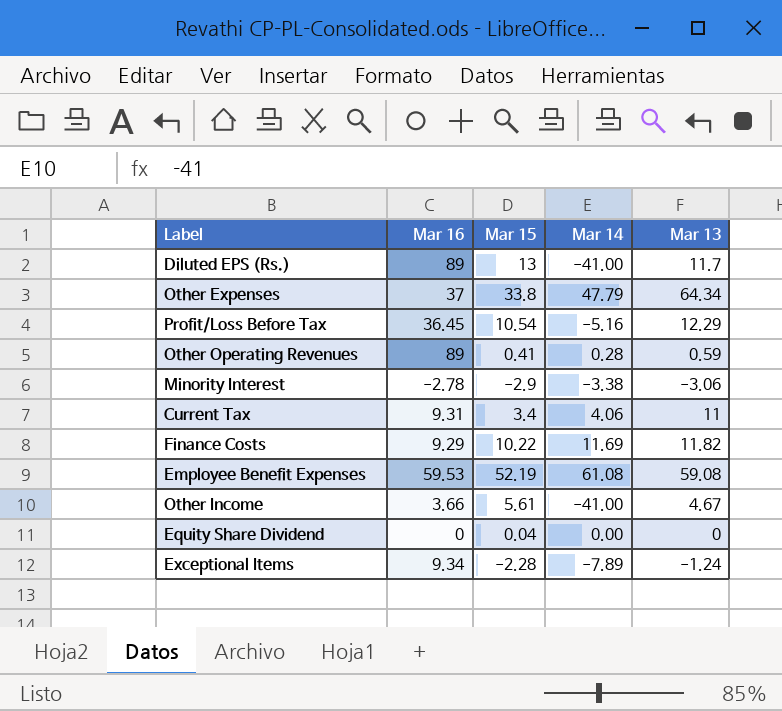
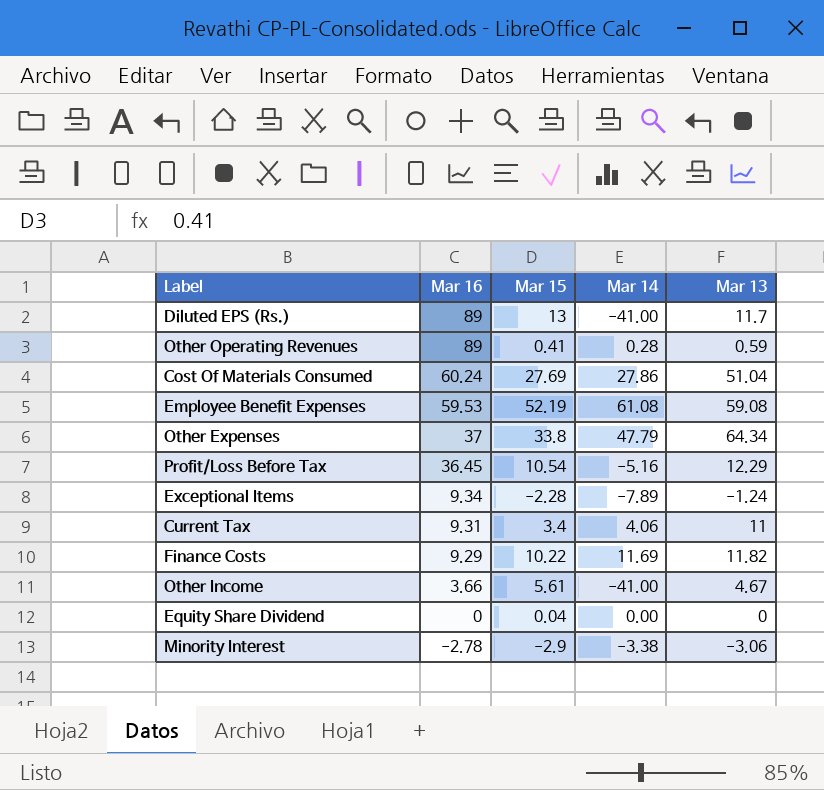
row order: none -> Mar 16 descending
row Cost Of Materials Consumed: none -> 60.24 | 27.69 | 27.86 | 51.04

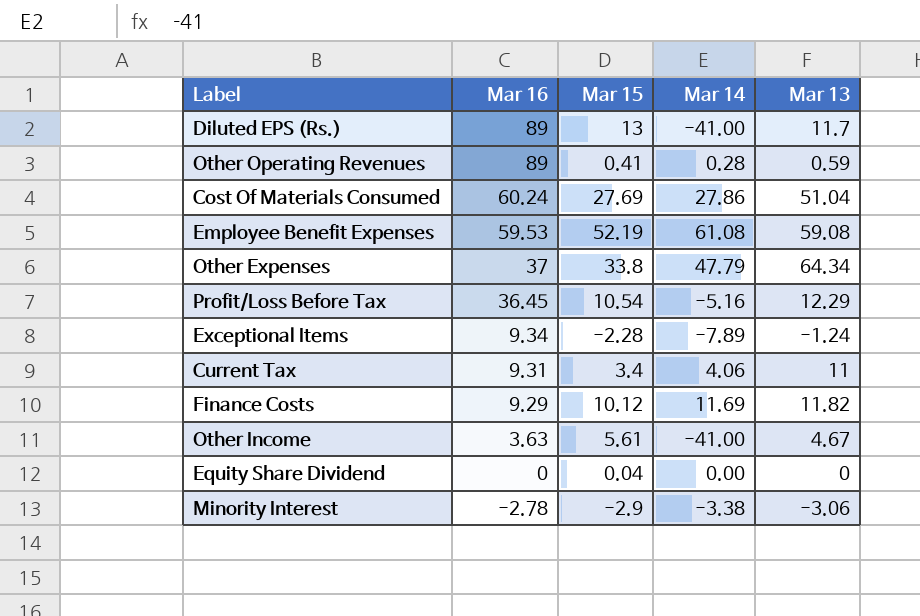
Finance Costs | Mar 15: 10.22 -> 10.12
Other Income | Mar 16: 3.66 -> 3.63

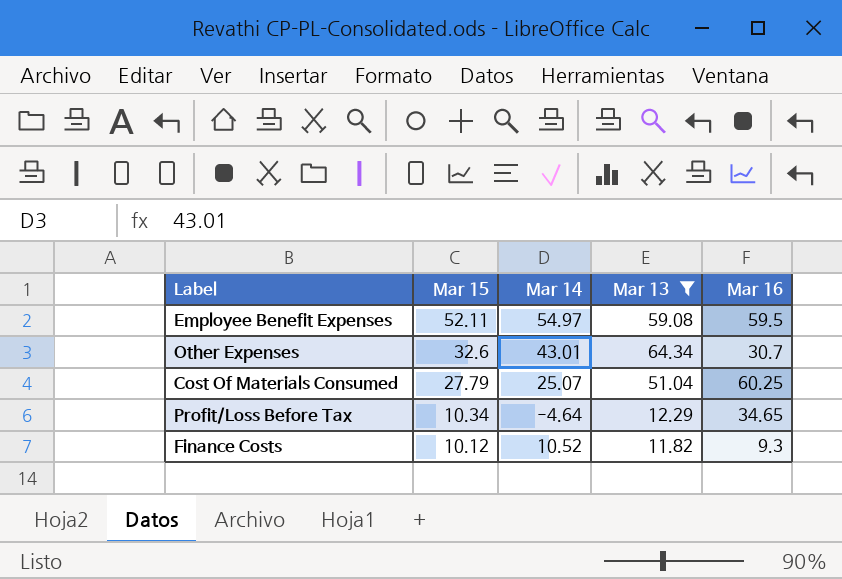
filter: none -> Mar 13 >= 11.82
row order: Mar 16 descending -> Mar 15 descending
column Mar 16 | position: 2 -> 5
Employee Benefit Expenses | Mar 15: 52.19 -> 52.11
Employee Benefit Expenses | Mar 14: 61.08 -> 54.97
Employee Benefit Expenses | Mar 16: 59.53 -> 59.5
Other Expenses | Mar 15: 33.8 -> 32.6
Other Expenses | Mar 14: 47.79 -> 43.01
Other Expenses | Mar 16: 37 -> 30.7
Cost Of Materials Consumed | Mar 15: 27.69 -> 27.79
Cost Of Materials Consumed | Mar 14: 27.86 -> 25.07
Cost Of Materials Consumed | Mar 16: 60.24 -> 60.25
Profit/Loss Before Tax | Mar 15: 10.54 -> 10.34
Profit/Loss Before Tax | Mar 14: -5.16 -> -4.64
Profit/Loss Before Tax | Mar 16: 36.45 -> 34.65
Finance Costs | Mar 14: 11.69 -> 10.52
Finance Costs | Mar 16: 9.29 -> 9.3

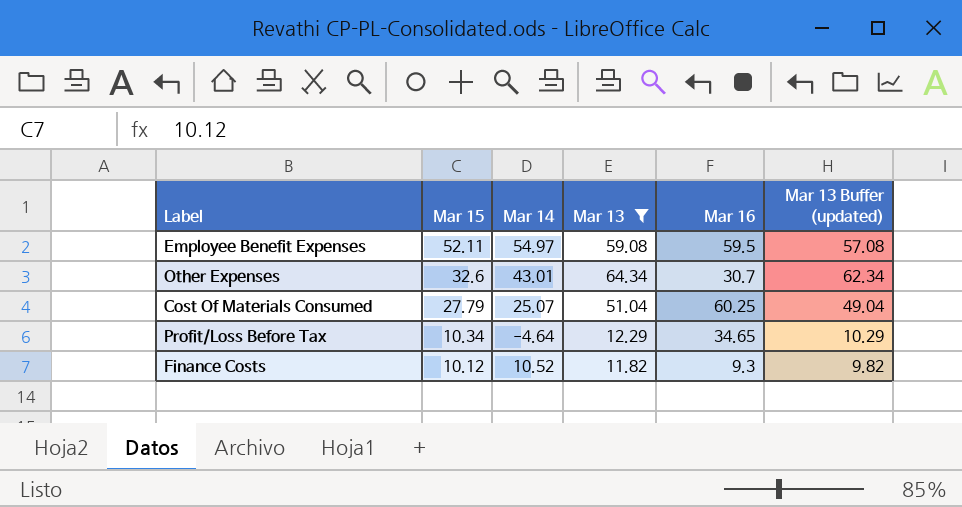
column Mar 13 Buffer (updated) | formula: none -> [Mar 13] - 2

